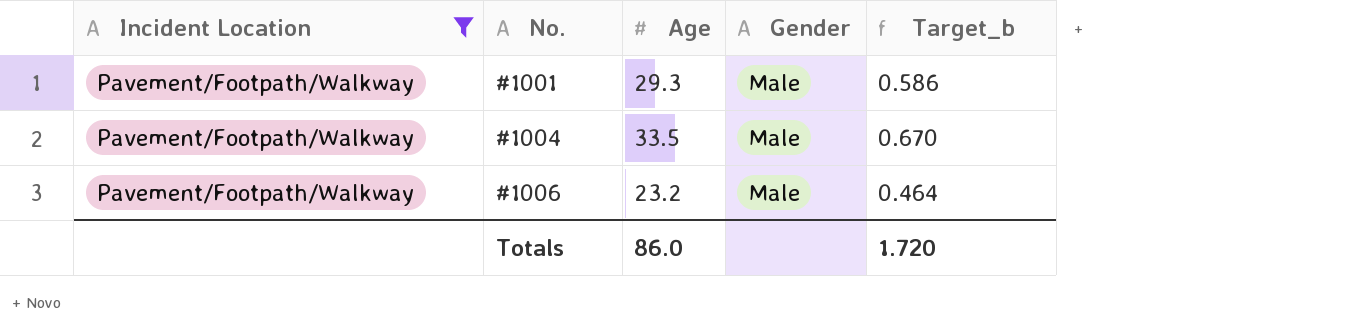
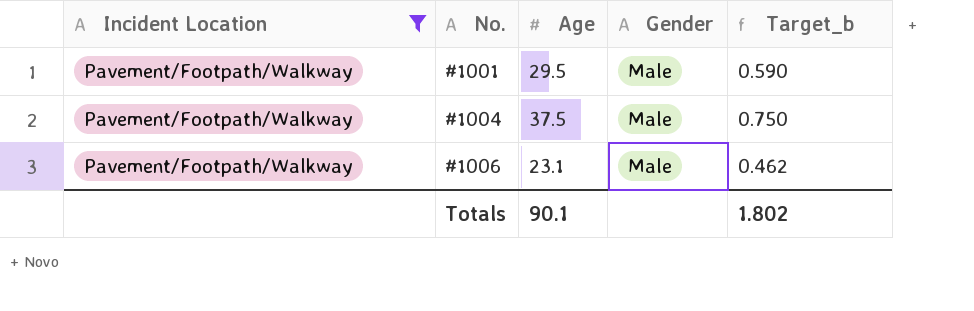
#1001 | Age: 29.3 -> 29.5
#1001 | Target_b: 0.586 -> 0.590
#1004 | Age: 33.5 -> 37.5
#1004 | Target_b: 0.670 -> 0.750
#1006 | Age: 23.2 -> 23.1
#1006 | Target_b: 0.464 -> 0.462
Totals | Age: 86.0 -> 90.1
Totals | Target_b: 1.720 -> 1.802

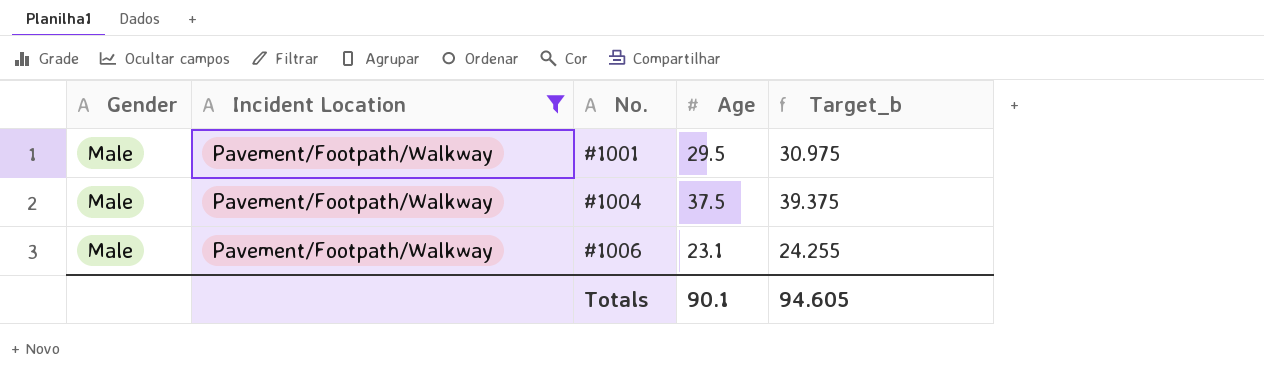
column Gender | position: 4 -> 1
column Target_b | formula: [Age] * 0.02 -> [Age] * 1.05
Totals | Target_b: 1.802 -> 94.605

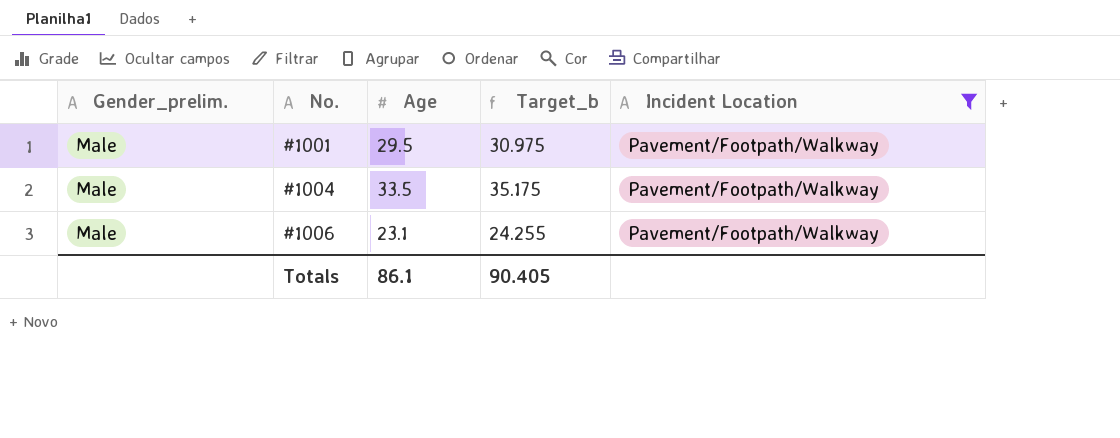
column name: Gender -> Gender_prelim.
column Incident Location | position: 2 -> 5
#1004 | Age: 37.5 -> 33.5
#1004 | Target_b: 39.375 -> 35.175
Totals | Age: 90.1 -> 86.1
Totals | Target_b: 94.605 -> 90.405

